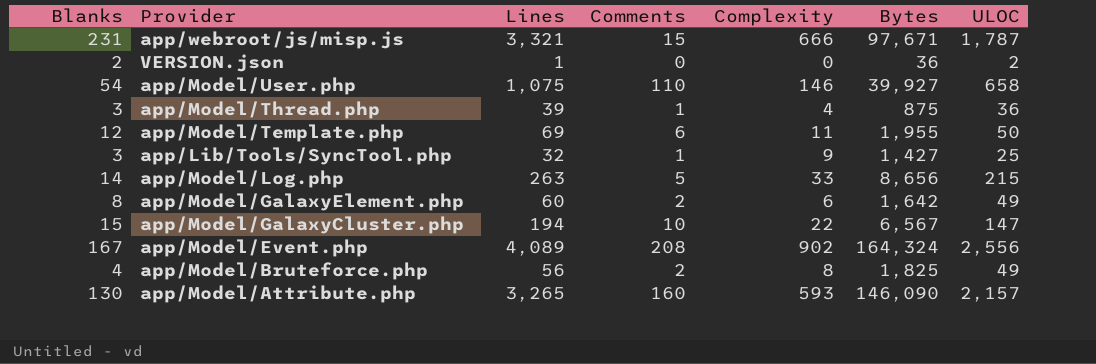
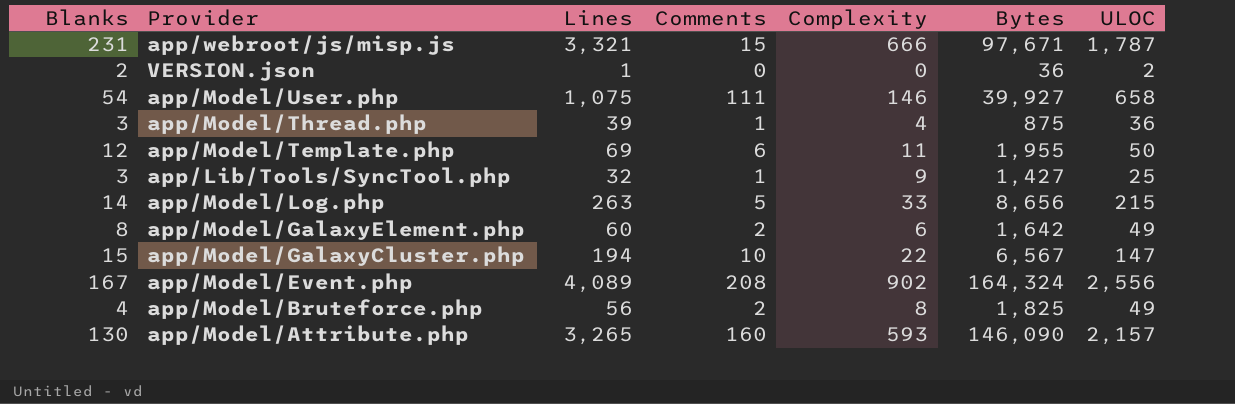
app/Model/User.php | Comments: 110 -> 111

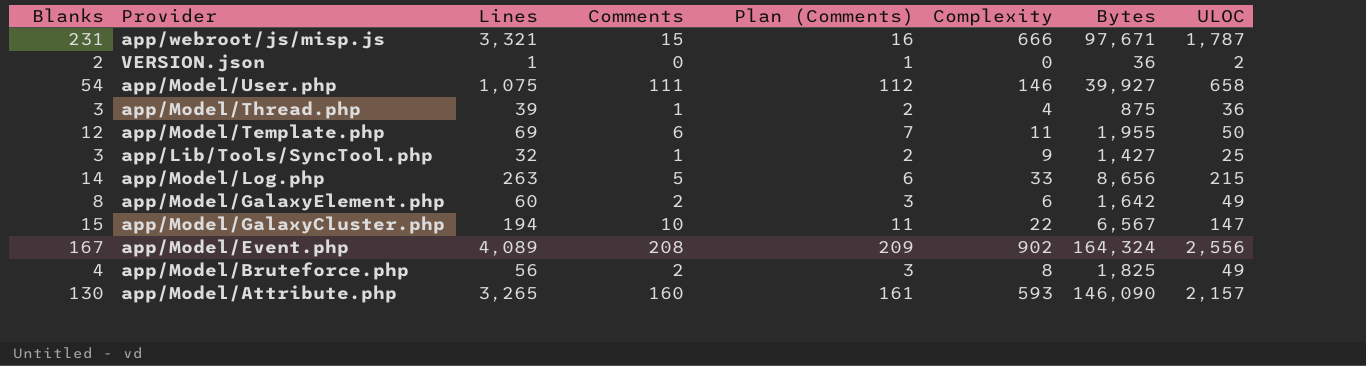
column Plan (Comments) | formula: none -> [Comments] + 1

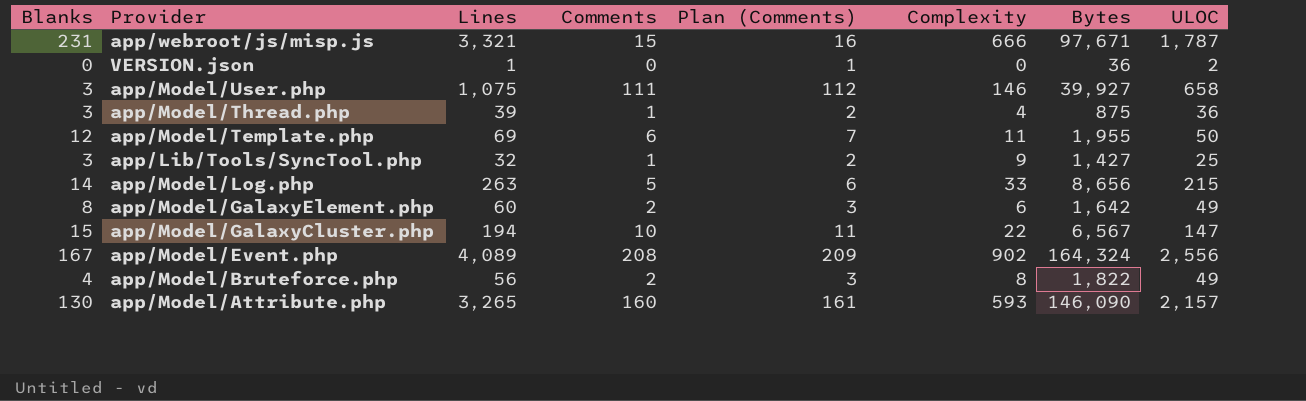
VERSION.json | Blanks: 2 -> 0
app/Model/User.php | Blanks: 54 -> 3
app/Model/Bruteforce.php | Bytes: 1,825 -> 1,822

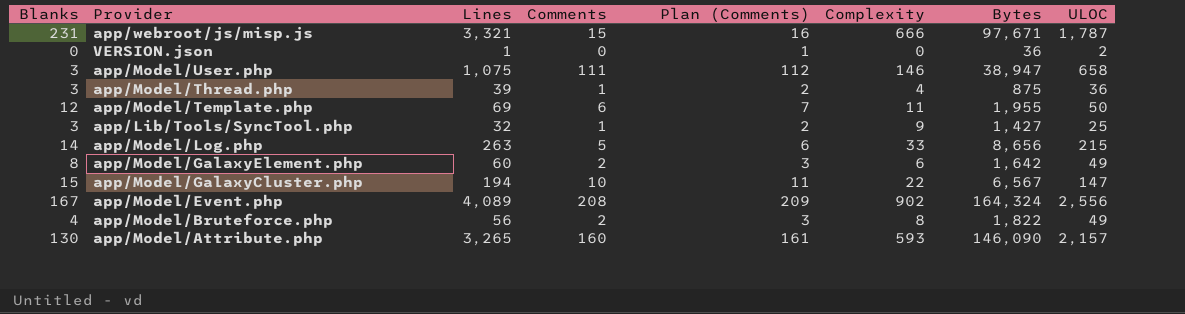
app/Model/User.php | Bytes: 39,927 -> 38,947

